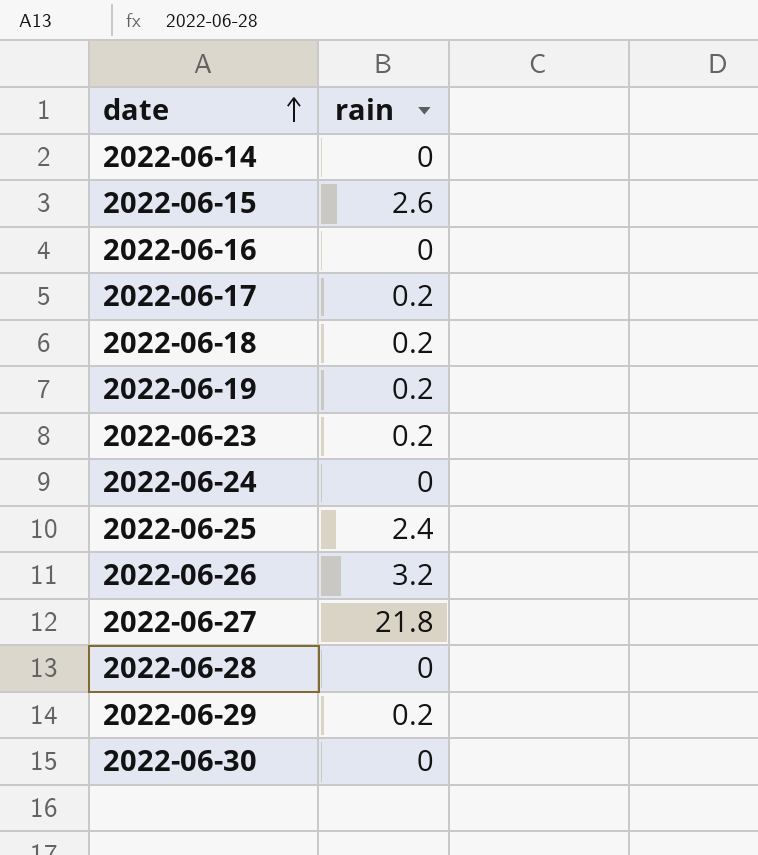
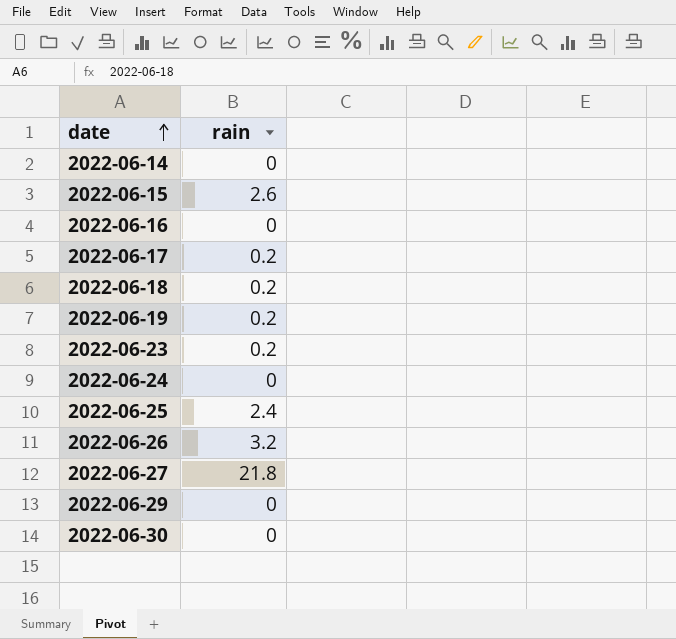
row 2022-06-28: 0 -> none
2022-06-29 | rain: 0.2 -> 0

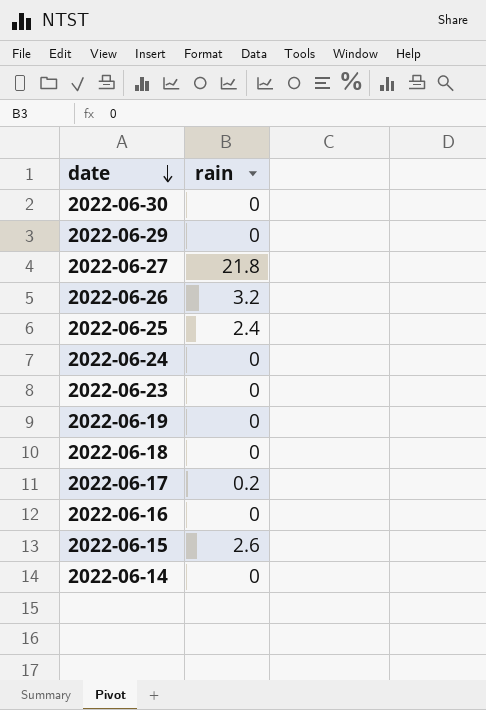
row order: date ascending -> date descending
2022-06-23 | rain: 0.2 -> 0
2022-06-19 | rain: 0.2 -> 0
2022-06-18 | rain: 0.2 -> 0

